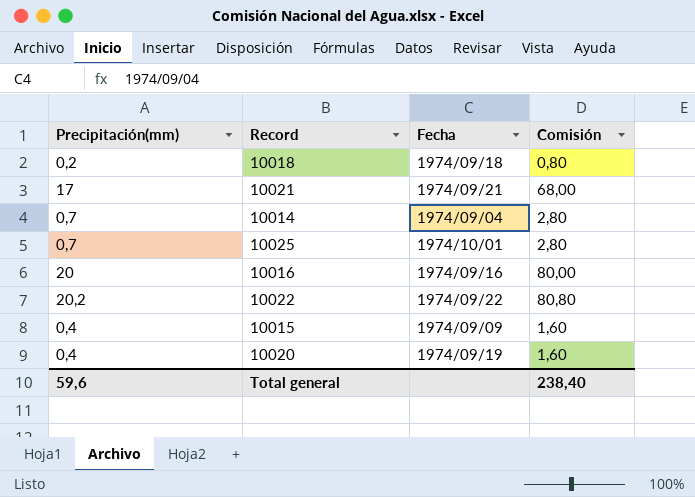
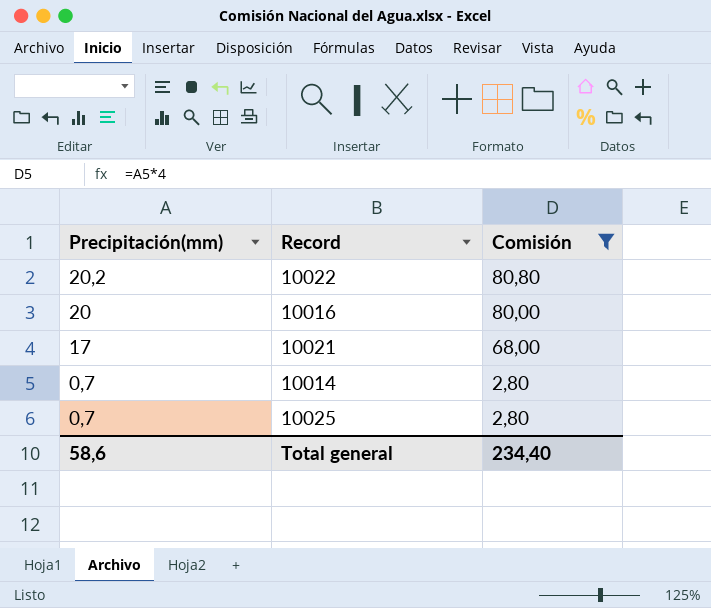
filter: none -> Comisión >= 2,80
row order: none -> Precipitación(mm) descending
column Fecha | position: 3 -> none
Total general | Precipitación(mm): 59,6 -> 58,6
Total general | Comisión: 238,40 -> 234,40

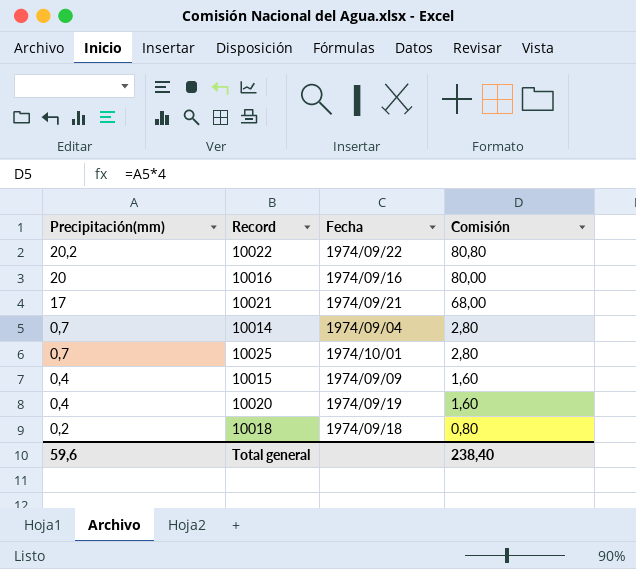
filter: Comisión >= 2,80 -> none
column Fecha | position: none -> 3
Total general | Precipitación(mm): 58,6 -> 59,6
Total general | Comisión: 234,40 -> 238,40

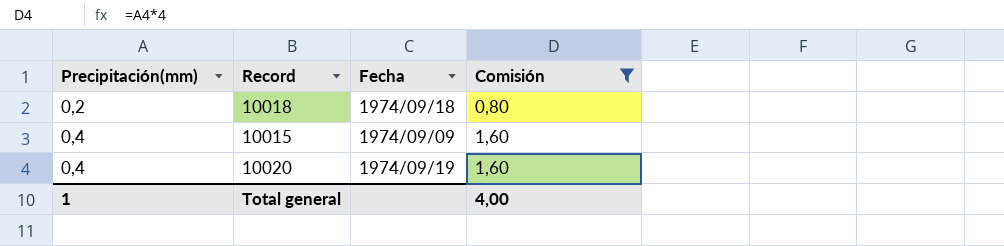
filter: none -> Comisión <= 1,60
row order: Precipitación(mm) descending -> Precipitación(mm) ascending
Total general | Precipitación(mm): 59,6 -> 1
Total general | Comisión: 238,40 -> 4,00

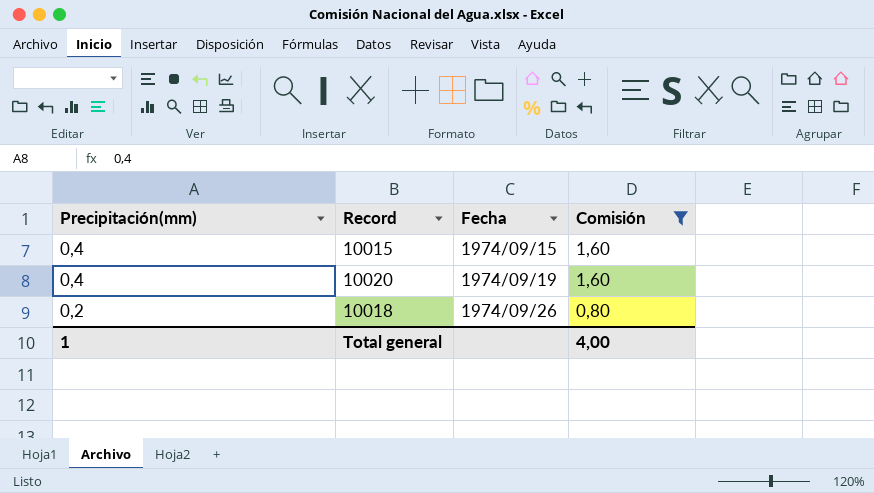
row order: Precipitación(mm) ascending -> Precipitación(mm) descending
10015 | Fecha: 1974/09/09 -> 1974/09/15
10018 | Fecha: 1974/09/18 -> 1974/09/26

